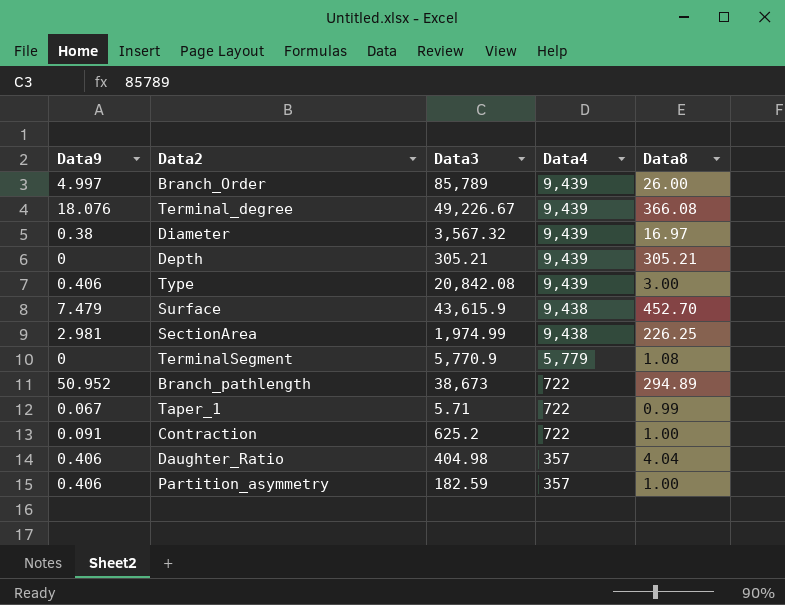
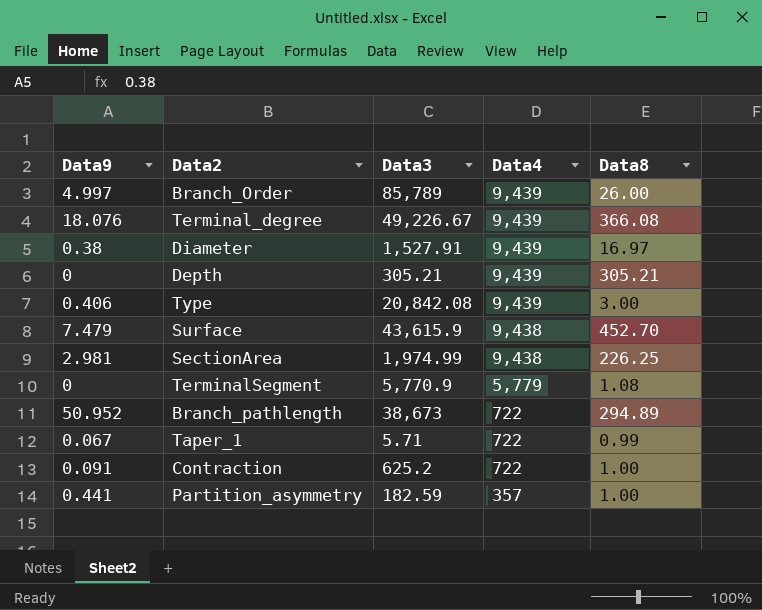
row Daughter_Ratio: 0.406 | 404.98 | 357 | 4.04 -> none
Diameter | Data3: 3,567.32 -> 1,527.91
Partition_asymmetry | Data9: 0.406 -> 0.441

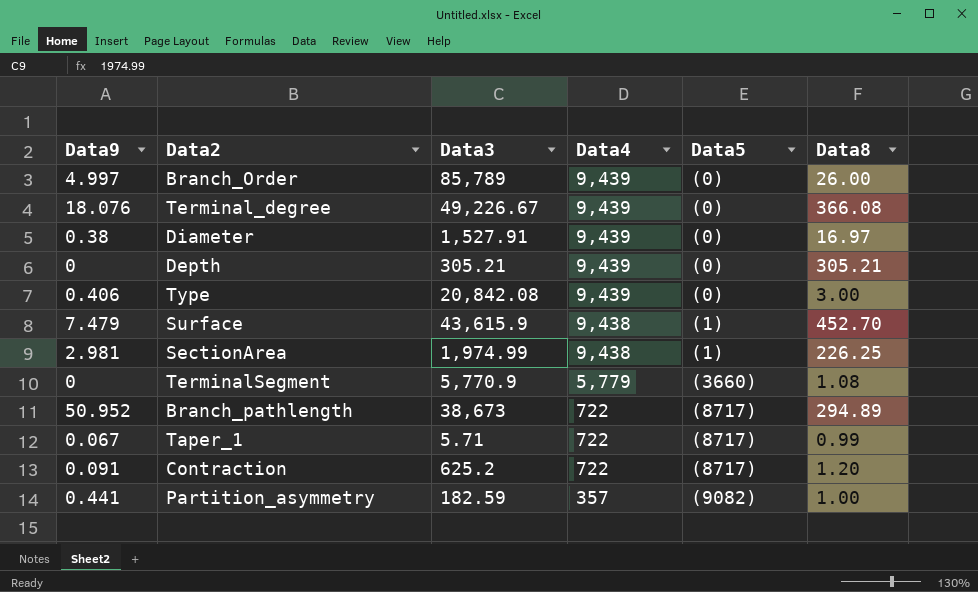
column Data5 | position: none -> 5
Contraction | Data8: 1.00 -> 1.20

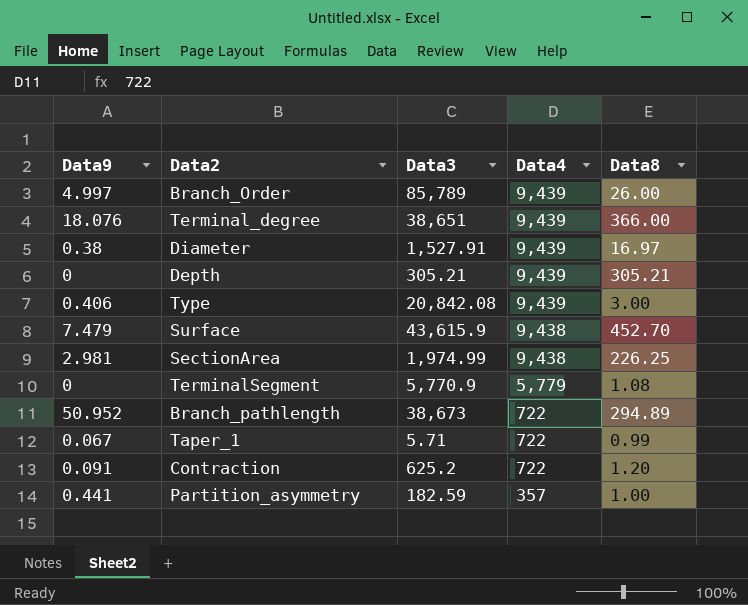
column Data5 | position: 5 -> none
Terminal_degree | Data3: 49,226.67 -> 38,651
Terminal_degree | Data8: 366.08 -> 366.00

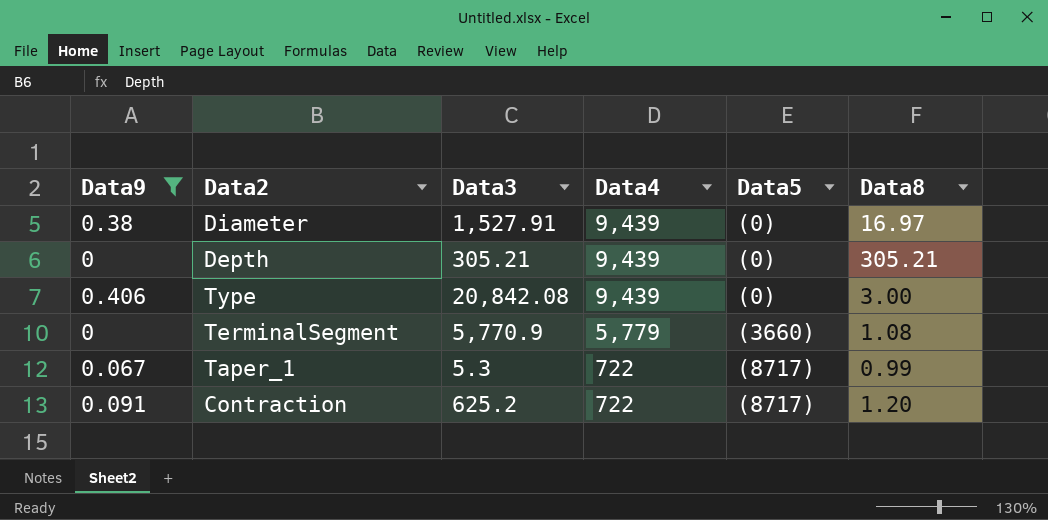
filter: none -> Data9 <= 0.406
column Data5 | position: none -> 5
Taper_1 | Data3: 5.71 -> 5.3

